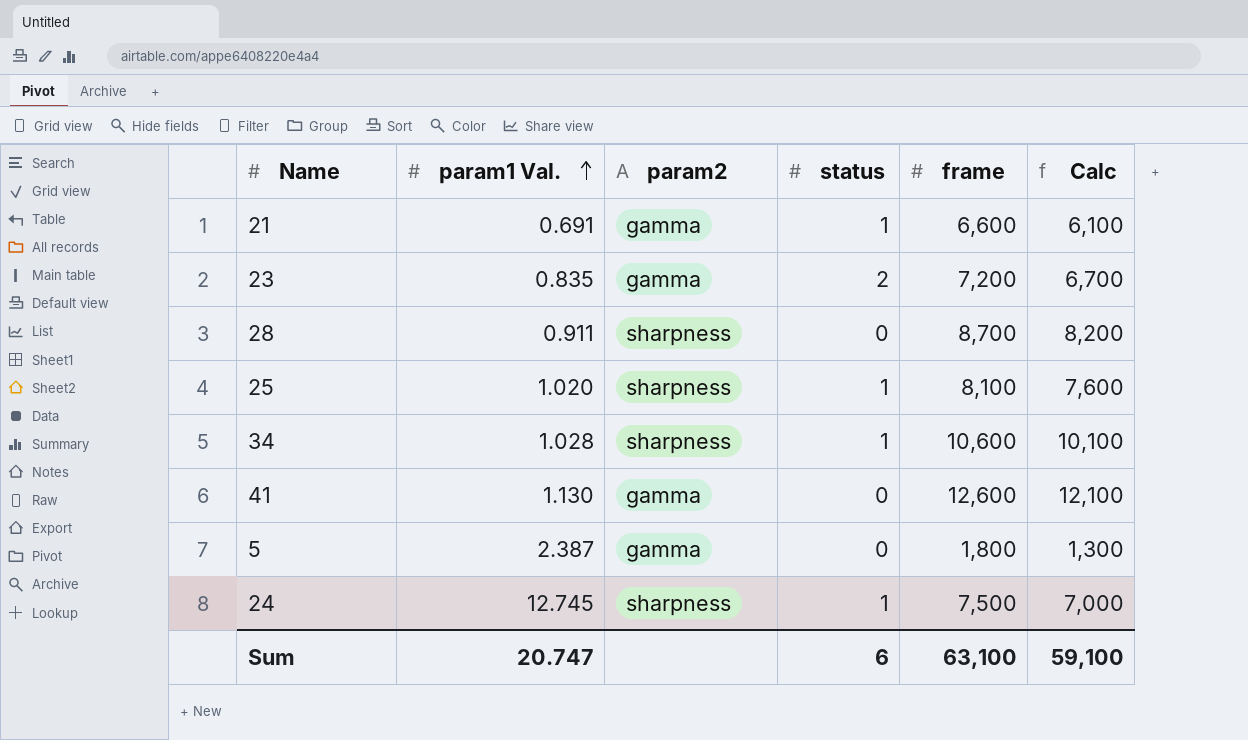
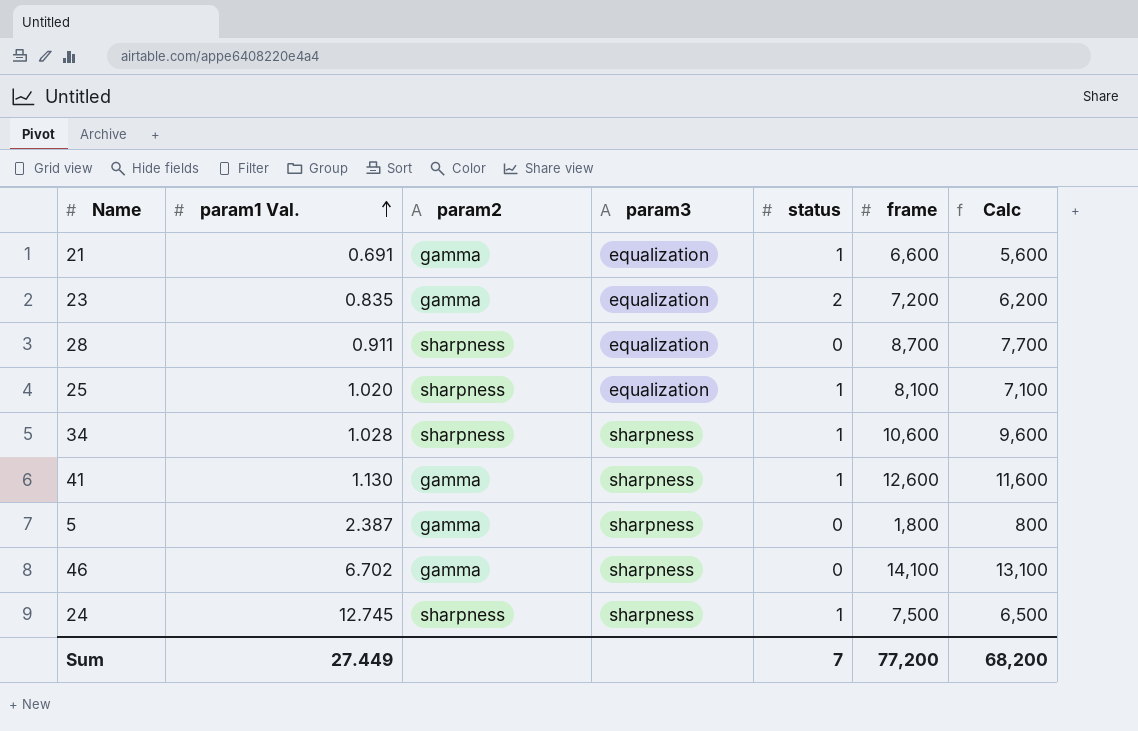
column param3 | position: none -> 4
column Calc | formula: [frame] - 500 -> [frame] - 1000
41 | status: 0 -> 1
row 46: none -> 6.702 | gamma | sharpness | 0 | 14,100 | 13,100
Sum | param1 Val.: 20.747 -> 27.449
Sum | status: 6 -> 7
Sum | frame: 63,100 -> 77,200
Sum | Calc: 59,100 -> 68,200

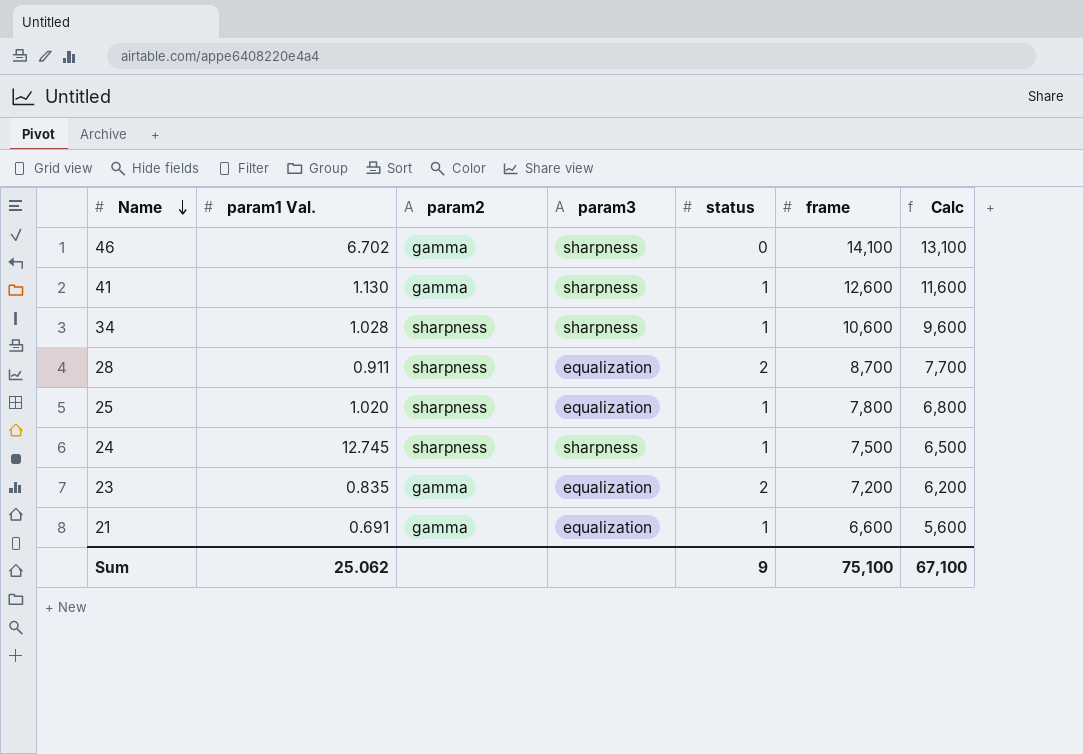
row order: param1 Val. ascending -> Name descending
row 5: 2.387 | gamma | sharpness | 0 | 1,800 | 800 -> none
28 | status: 0 -> 2
25 | frame: 8,100 -> 7,800
25 | Calc: 7,100 -> 6,800
Sum | param1 Val.: 27.449 -> 25.062
Sum | status: 7 -> 9
Sum | frame: 77,200 -> 75,100
Sum | Calc: 68,200 -> 67,100

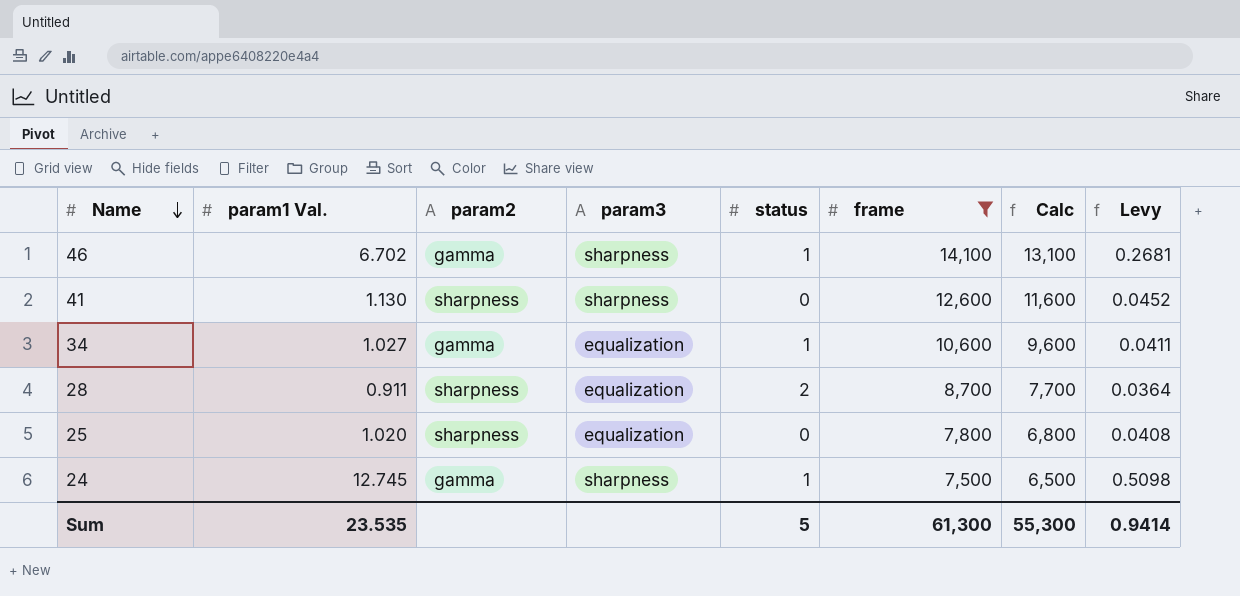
filter: none -> frame >= 7,500
column Levy | formula: none -> [param1 Val.] * 0.04
46 | status: 0 -> 1
41 | param2: gamma -> sharpness
41 | status: 1 -> 0
34 | param1 Val.: 1.028 -> 1.027
34 | param2: sharpness -> gamma
34 | param3: sharpness -> equalization
25 | status: 1 -> 0
24 | param2: sharpness -> gamma
Sum | param1 Val.: 25.062 -> 23.535
Sum | status: 9 -> 5
Sum | frame: 75,100 -> 61,300
Sum | Calc: 67,100 -> 55,300

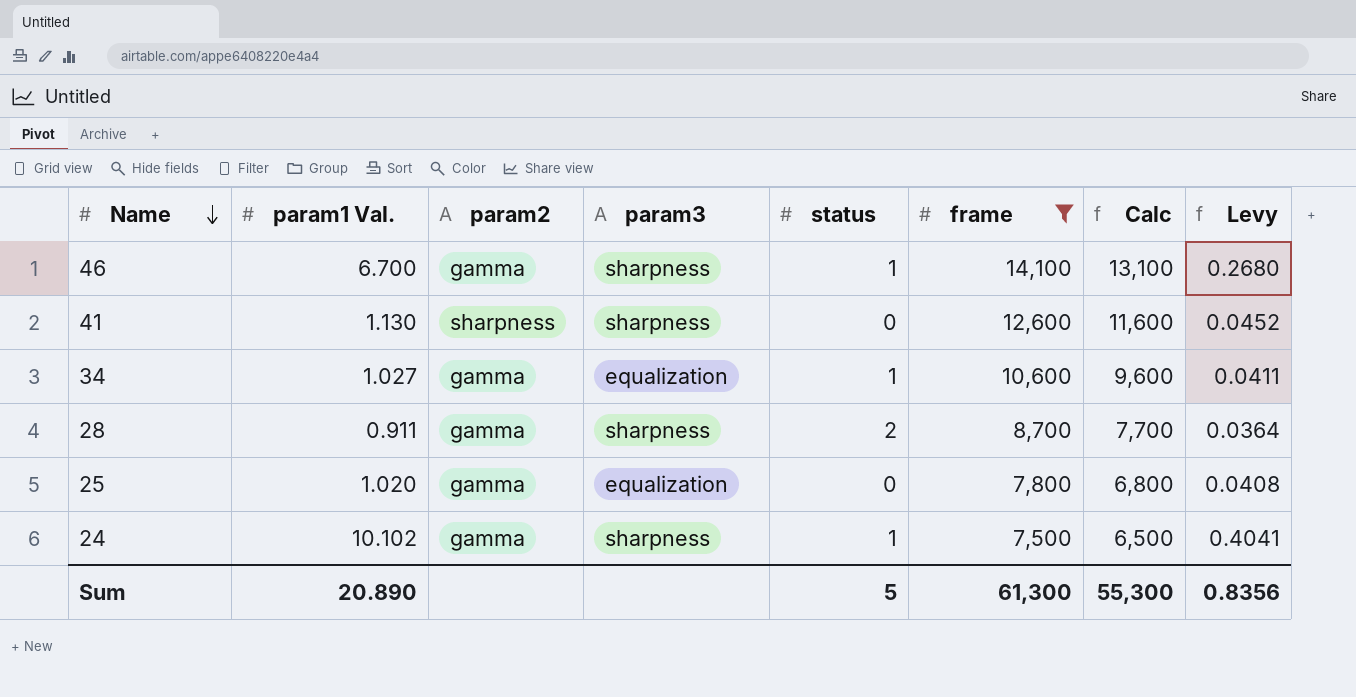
46 | param1 Val.: 6.702 -> 6.700
46 | Levy: 0.2681 -> 0.2680
28 | param2: sharpness -> gamma
28 | param3: equalization -> sharpness
25 | param2: sharpness -> gamma
24 | param1 Val.: 12.745 -> 10.102
24 | Levy: 0.5098 -> 0.4041
Sum | param1 Val.: 23.535 -> 20.890
Sum | Levy: 0.9414 -> 0.8356

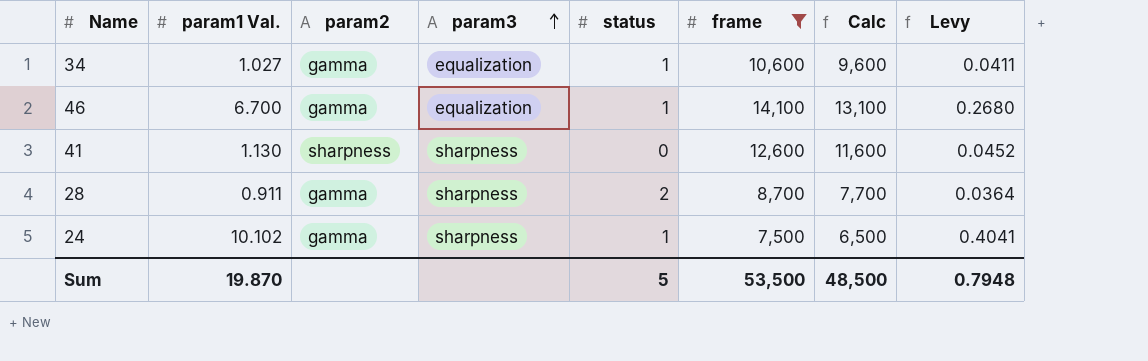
row order: Name descending -> param3 ascending
row 25: 1.020 | gamma | equalization | 0 | 7,800 | 6,800 | 0.0408 -> none
46 | param3: sharpness -> equalization
Sum | param1 Val.: 20.890 -> 19.870
Sum | frame: 61,300 -> 53,500
Sum | Calc: 55,300 -> 48,500
Sum | Levy: 0.8356 -> 0.7948

